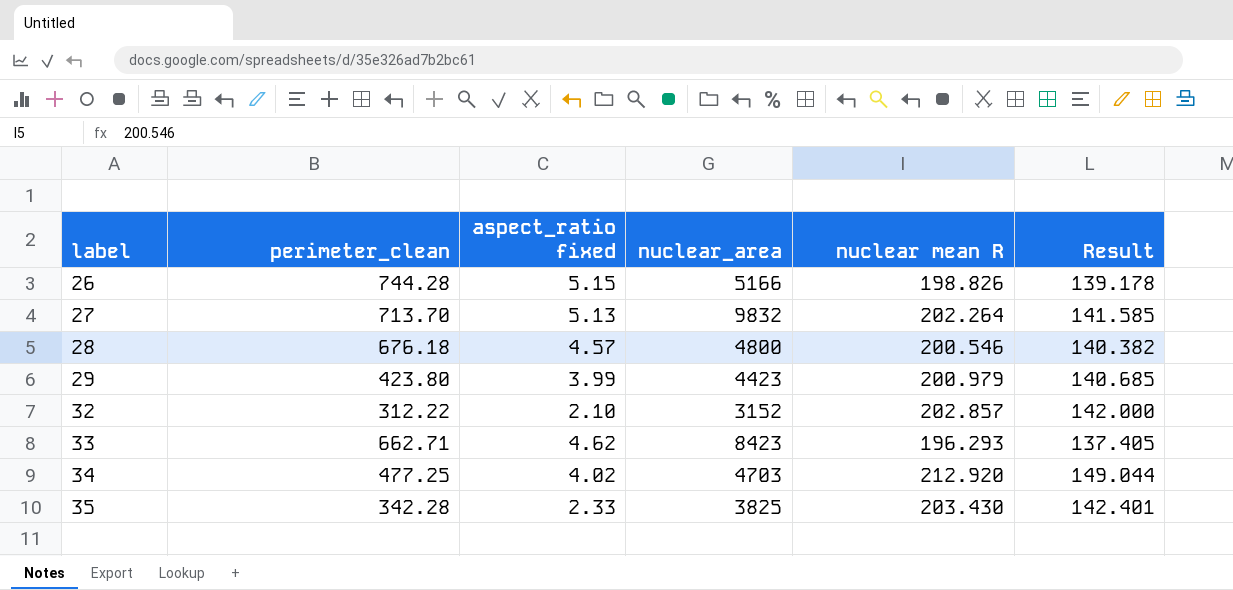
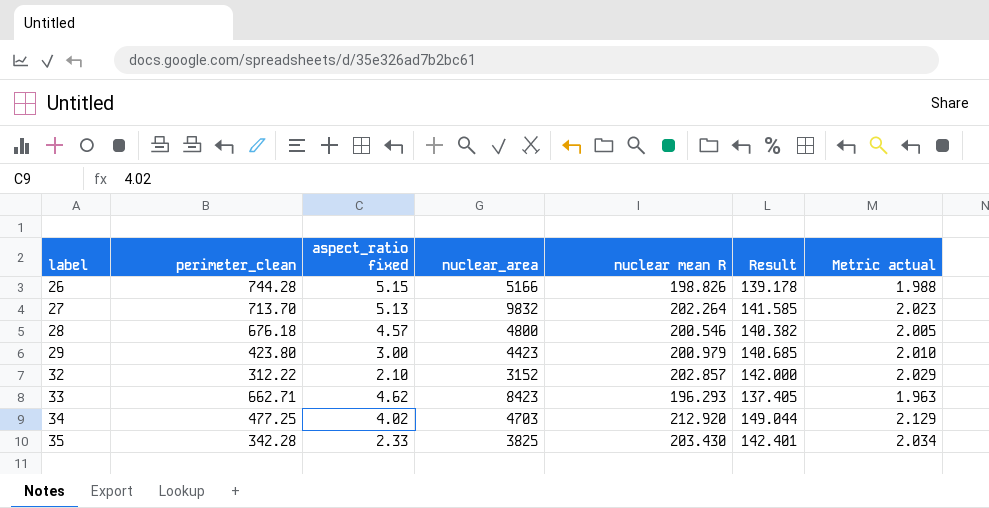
column Metric actual | formula: none -> [nuclear mean R] * 0.01
29 | aspect_ratio fixed: 3.99 -> 3.00

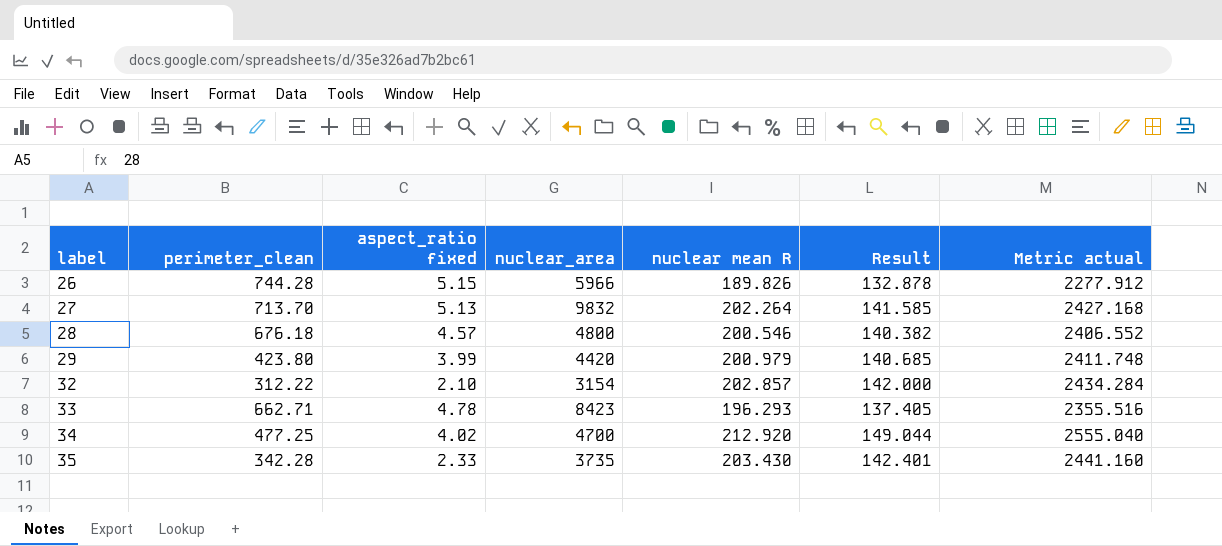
column Metric actual | formula: [nuclear mean R] * 0.01 -> [nuclear mean R] * 12
26 | nuclear_area: 5166 -> 5966
26 | nuclear mean R: 198.826 -> 189.826
26 | Result: 139.178 -> 132.878
29 | aspect_ratio fixed: 3.00 -> 3.99
29 | nuclear_area: 4423 -> 4420
32 | nuclear_area: 3152 -> 3154
33 | aspect_ratio fixed: 4.62 -> 4.78
34 | nuclear_area: 4703 -> 4700
35 | nuclear_area: 3825 -> 3735

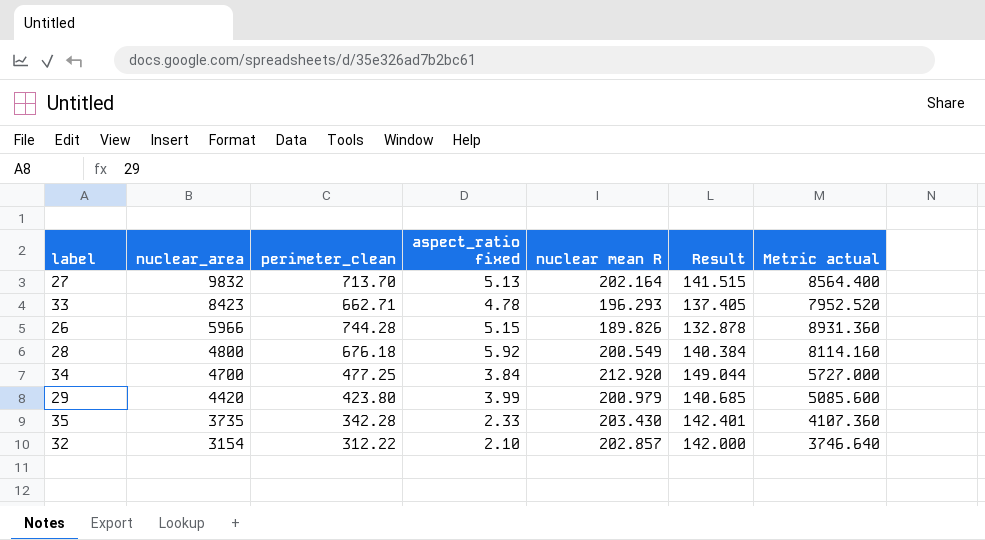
row order: label ascending -> nuclear_area descending
column nuclear_area | position: 4 -> 2
column Metric actual | formula: [nuclear mean R] * 12 -> [perimeter_clean] * 12
27 | nuclear mean R: 202.264 -> 202.164
27 | Result: 141.585 -> 141.515
28 | aspect_ratio fixed: 4.57 -> 5.92
28 | nuclear mean R: 200.546 -> 200.549
28 | Result: 140.382 -> 140.384
34 | aspect_ratio fixed: 4.02 -> 3.84

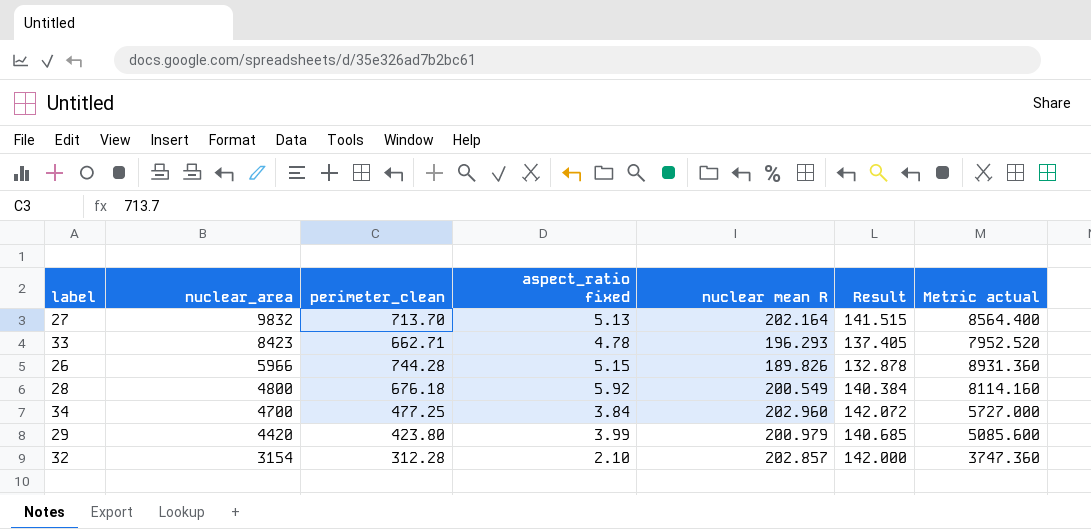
row 35: 3735 | 342.28 | 2.33 | 203.430 | 142.401 | 4107.360 -> none
34 | nuclear mean R: 212.920 -> 202.960
34 | Result: 149.044 -> 142.072
32 | perimeter_clean: 312.22 -> 312.28
32 | Metric actual: 3746.640 -> 3747.360

